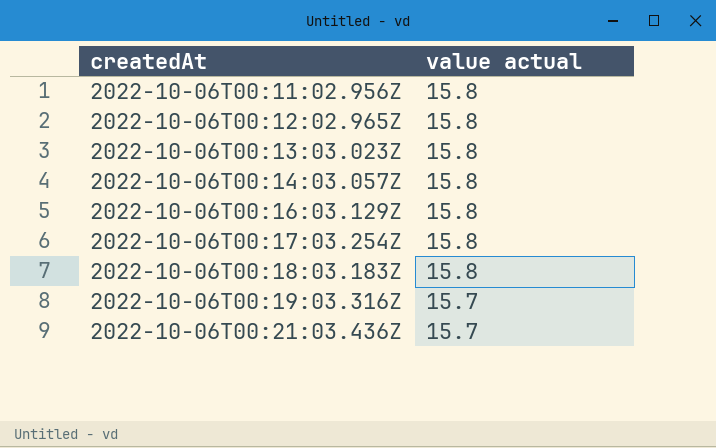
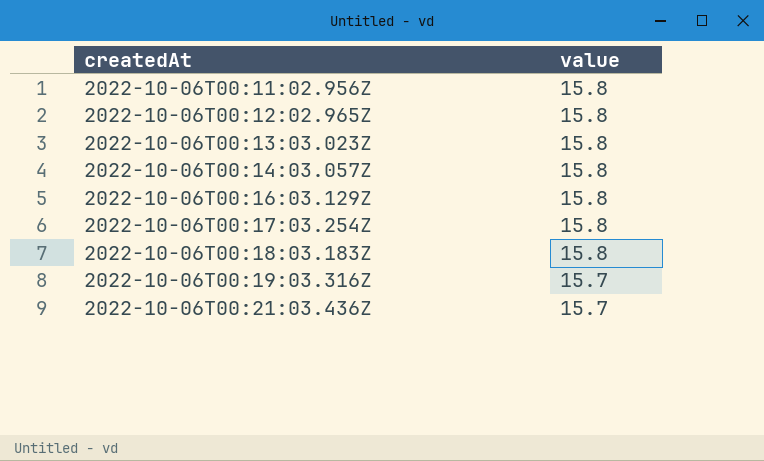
column name: value actual -> value

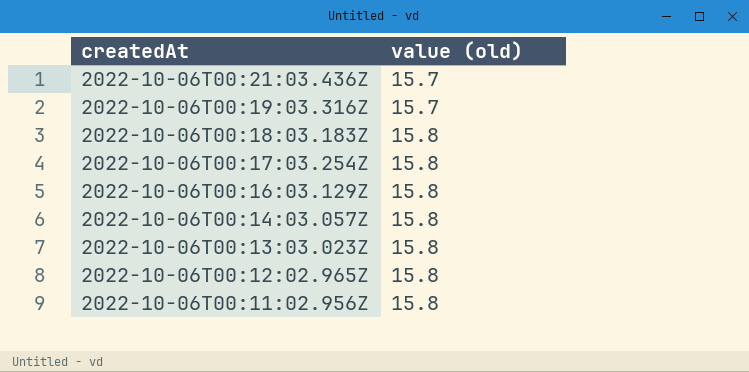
row order: createdAt ascending -> createdAt descending
column name: value -> value (old)

